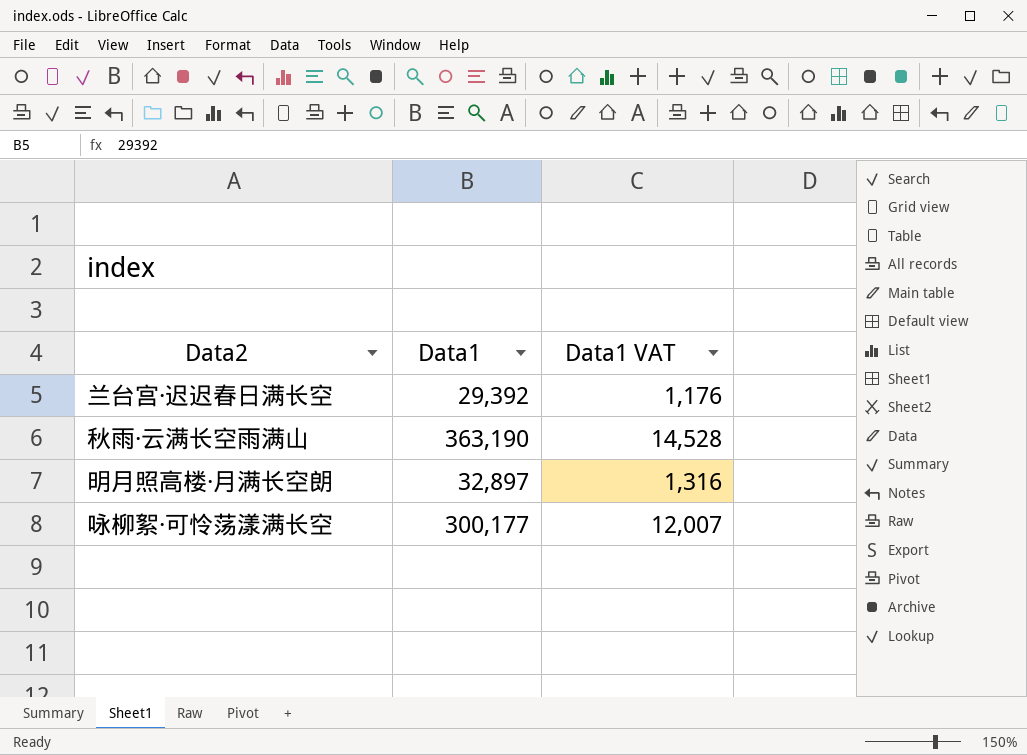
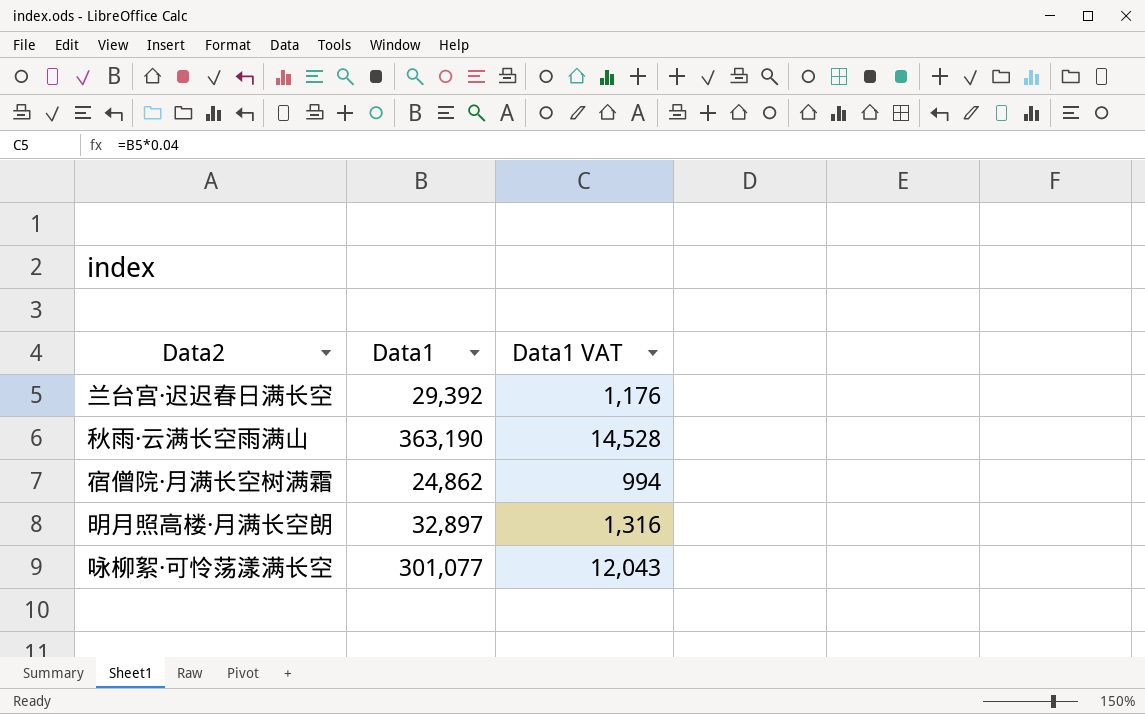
row 宿僧院·月满长空树满霜: none -> 24,862 | 994
咏柳絮·可怜荡漾满长空 | Data1: 300,177 -> 301,077
咏柳絮·可怜荡漾满长空 | Data1 VAT: 12,007 -> 12,043

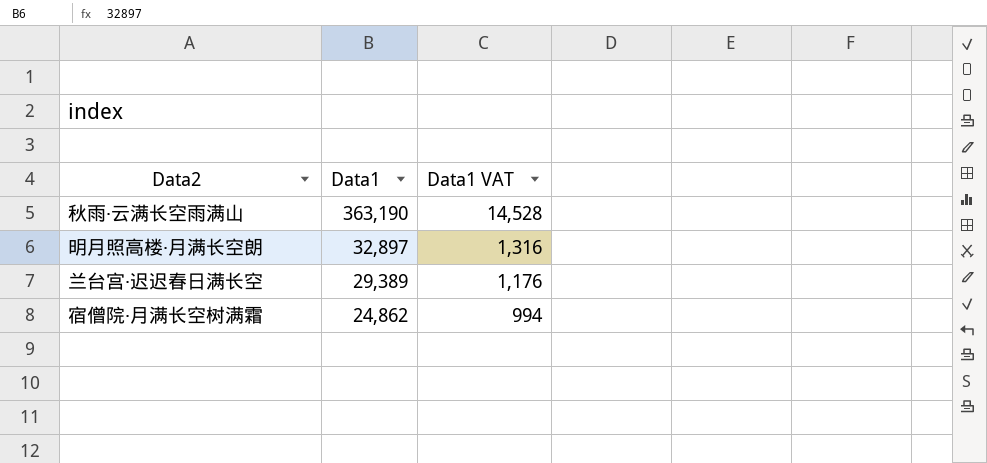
row order: none -> Data1 descending
row 咏柳絮·可怜荡漾满长空: 301,077 | 12,043 -> none
兰台宫·迟迟春日满长空 | Data1: 29,392 -> 29,389

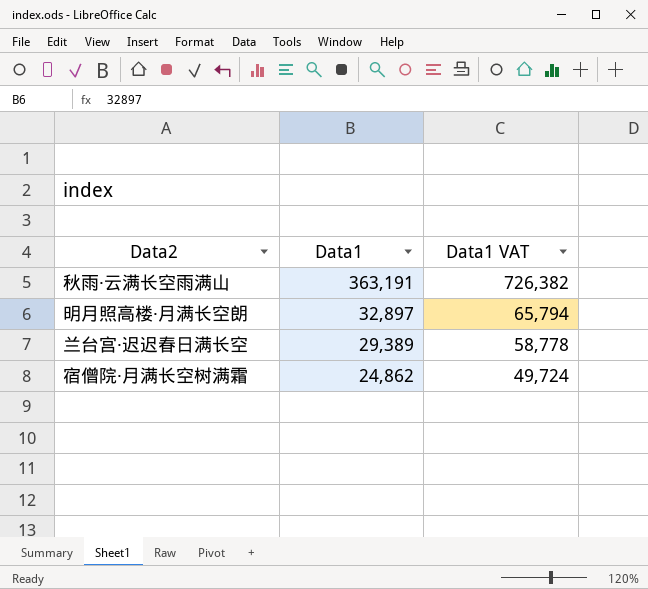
column Data1 VAT | formula: [Data1] * 0.04 -> [Data1] * 2
秋雨·云满长空雨满山 | Data1: 363,190 -> 363,191

